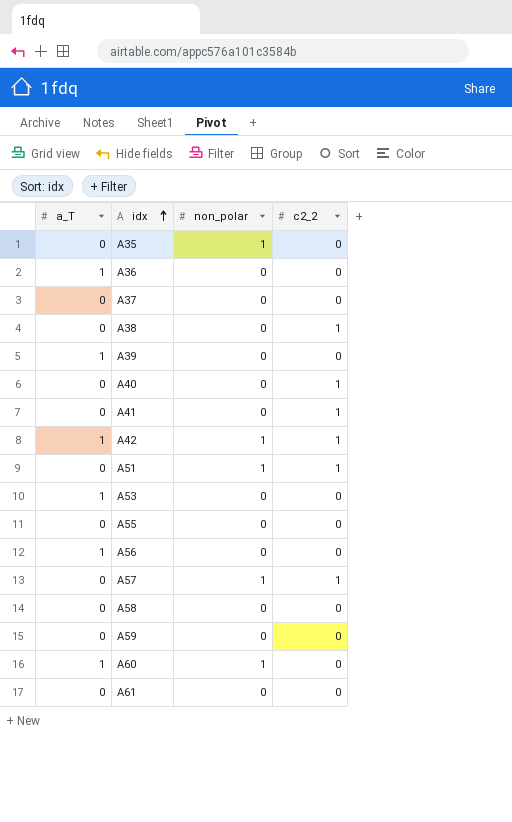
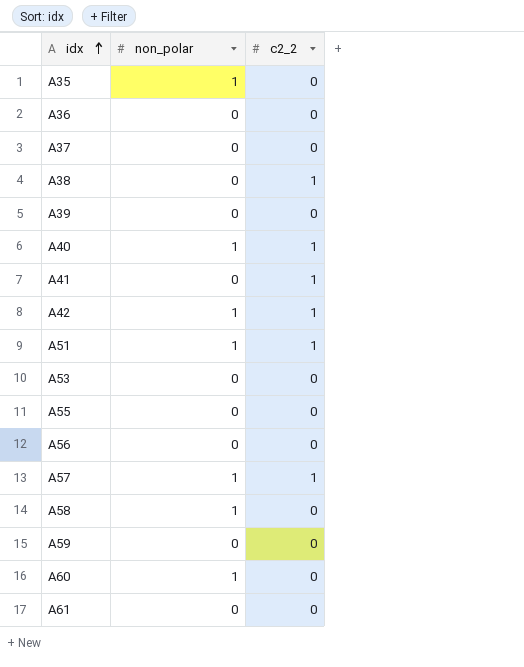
column a_T | position: 1 -> none
A40 | non_polar: 0 -> 1
A58 | non_polar: 0 -> 1

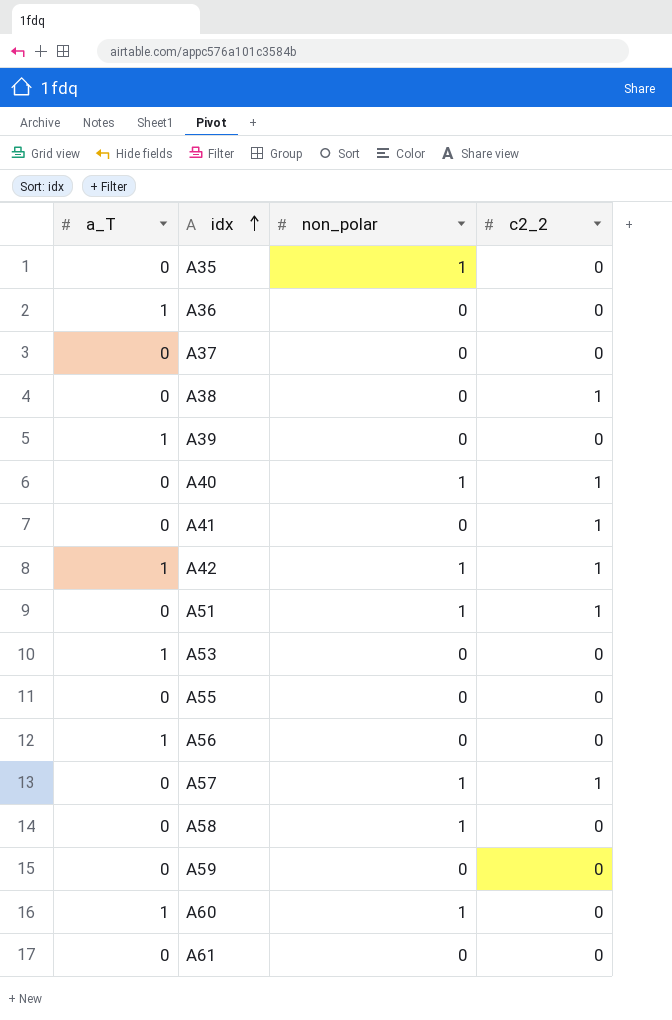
column a_T | position: none -> 1

